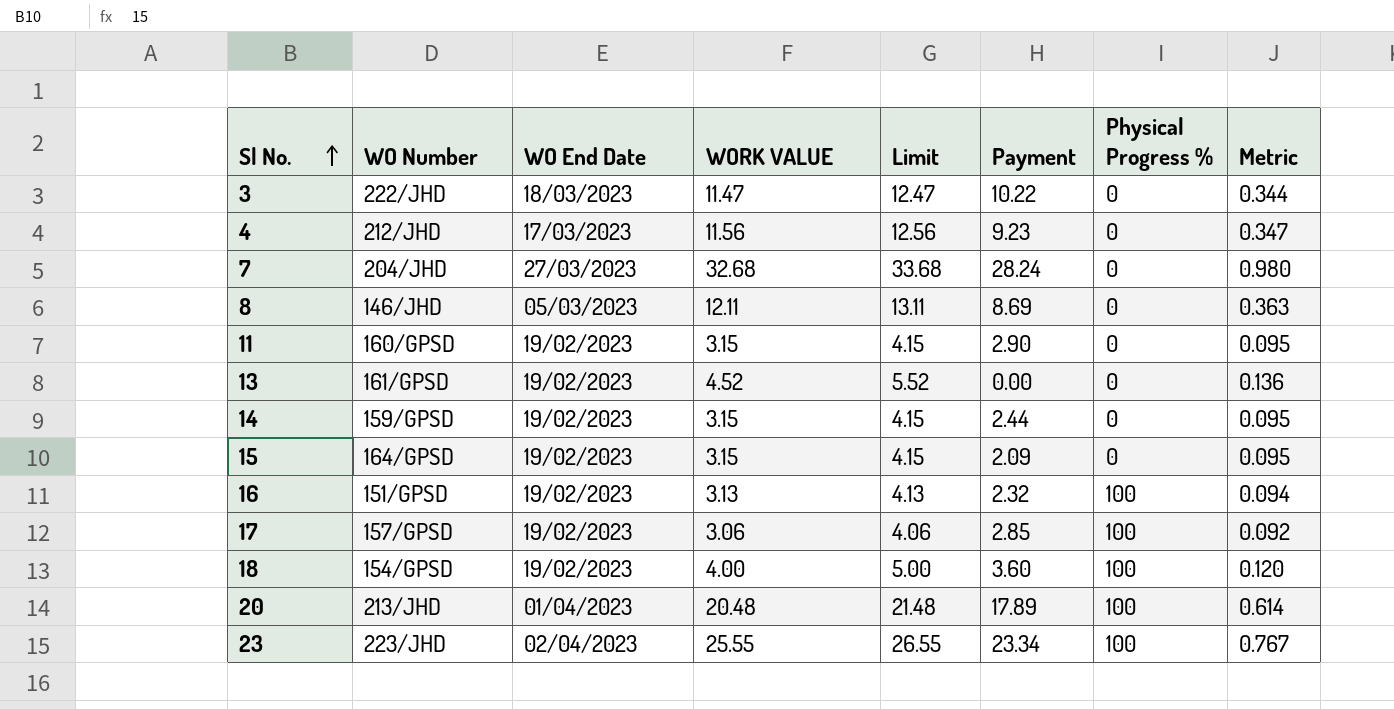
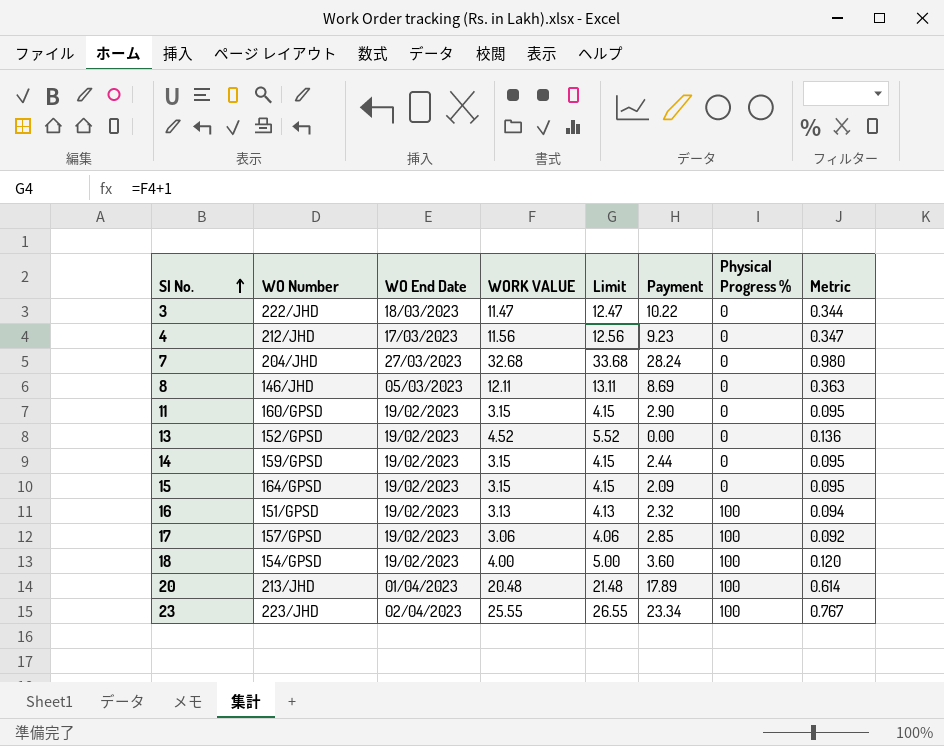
13 | WO Number: 161/GPSD -> 152/GPSD

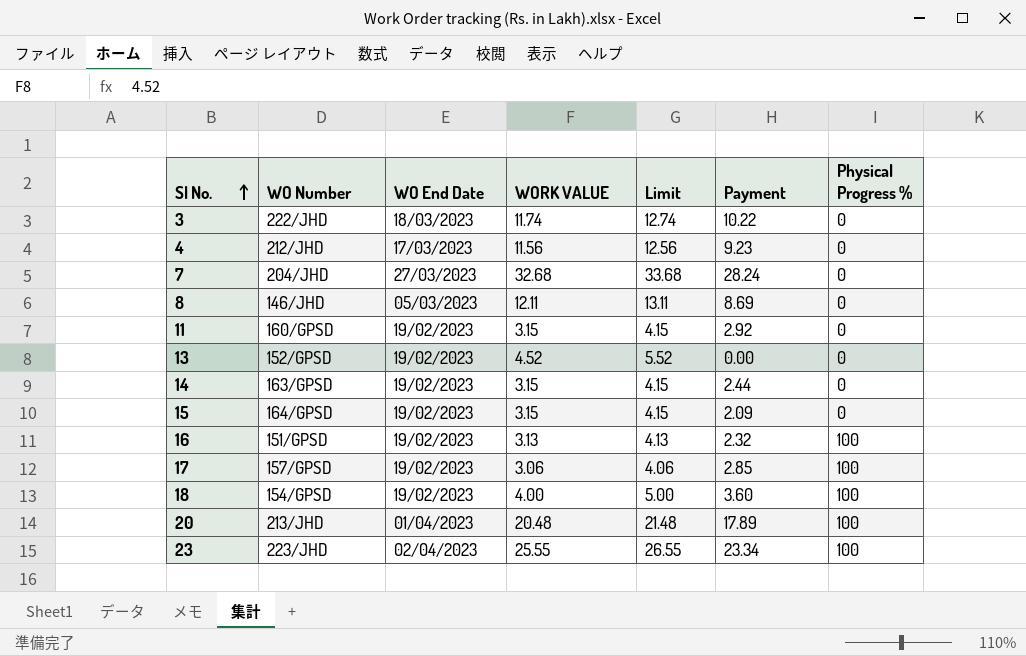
column Metric | formula: [WORK VALUE] * 0.03 -> none
3 | WORK VALUE: 11.47 -> 11.74
3 | Limit: 12.47 -> 12.74
11 | Payment: 2.90 -> 2.92
14 | WO Number: 159/GPSD -> 163/GPSD

